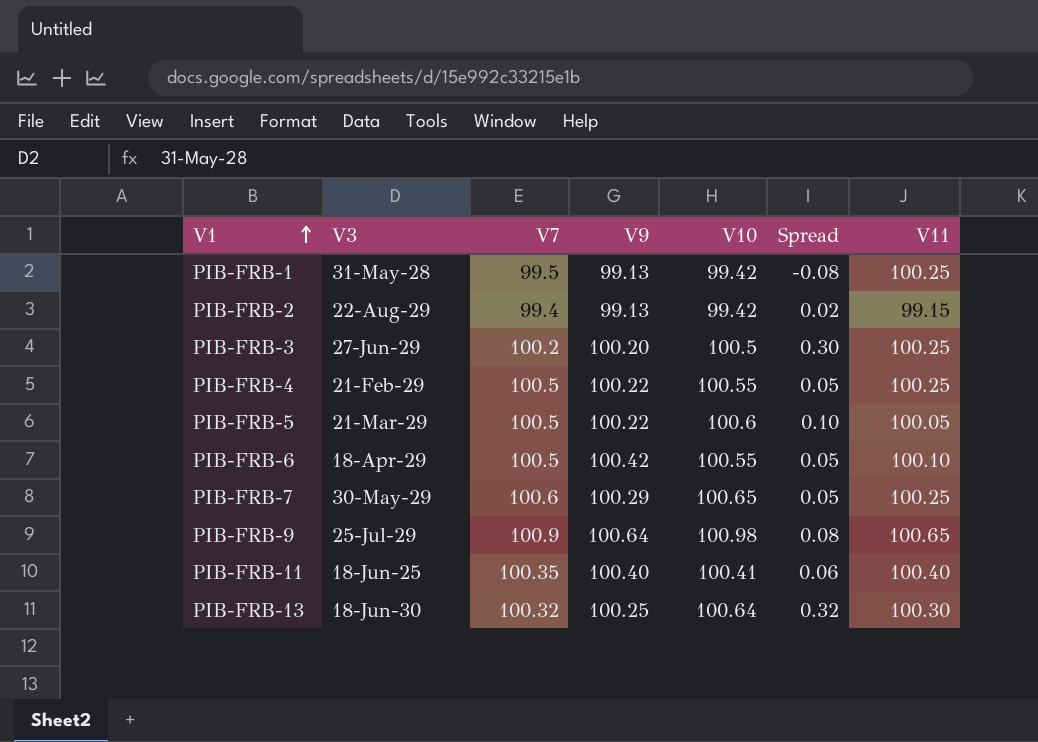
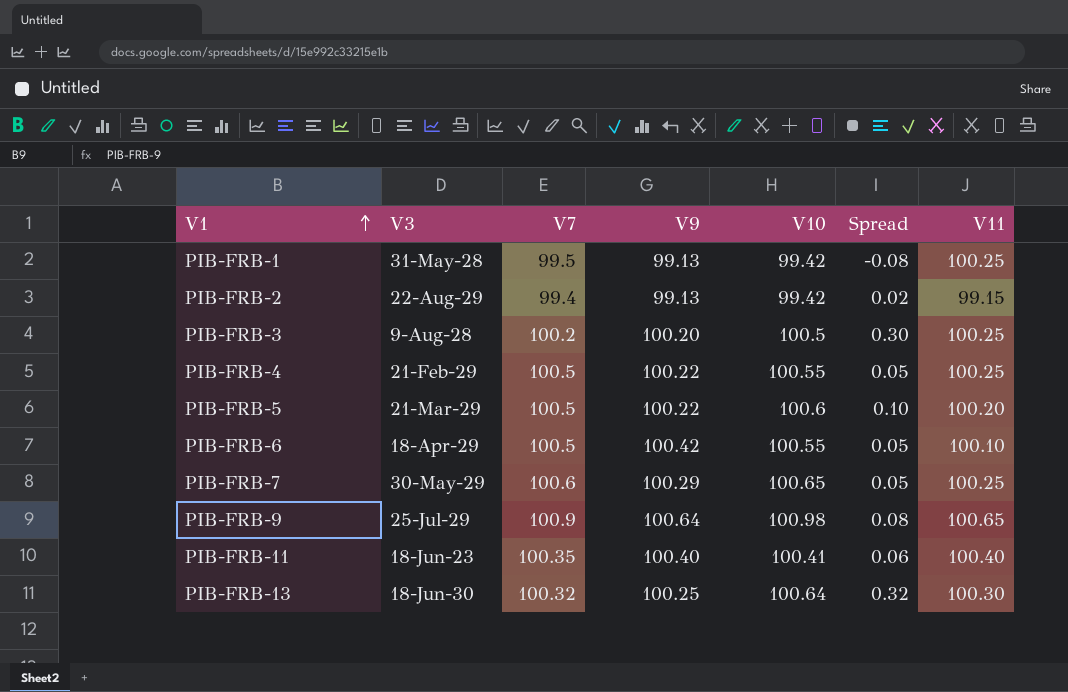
PIB-FRB-3 | V3: 27-Jun-29 -> 9-Aug-28
PIB-FRB-5 | V11: 100.05 -> 100.20
PIB-FRB-11 | V3: 18-Jun-25 -> 18-Jun-23

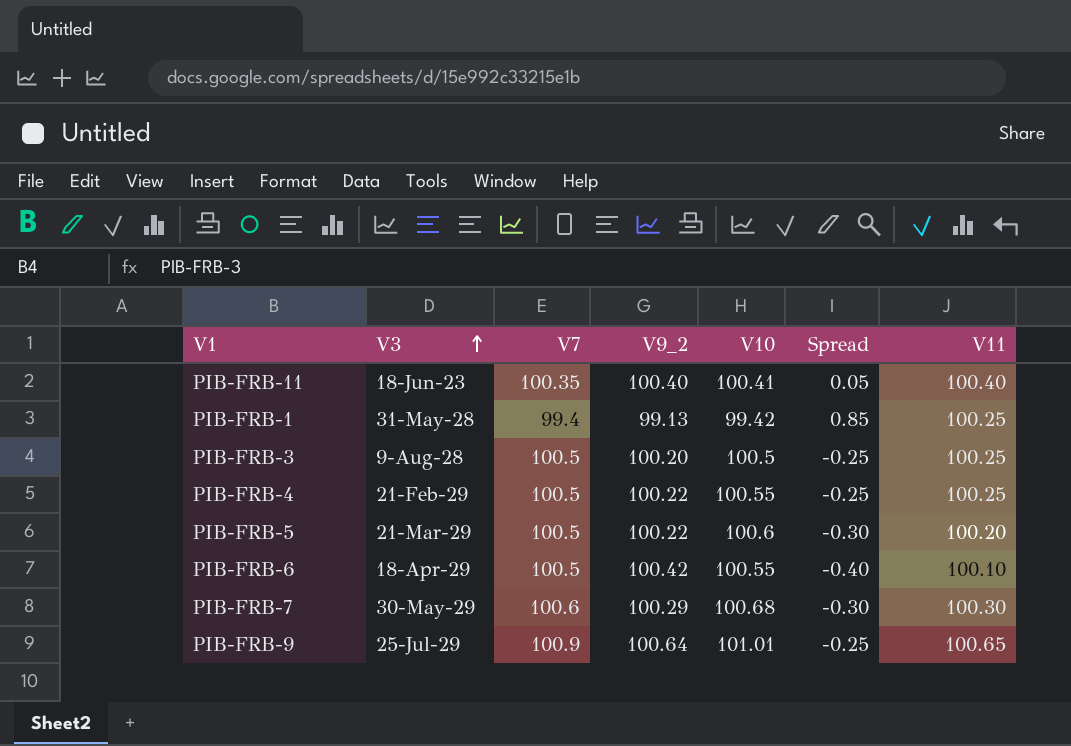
row order: V1 ascending -> V3 ascending
column name: V9 -> V9_2
column Spread | formula: [V10] - [V7] -> [V11] - [V7]
row PIB-FRB-2: 22-Aug-29 | 99.4 | 99.13 | 99.42 | 0.02 | 99.15 -> none
row PIB-FRB-13: 18-Jun-30 | 100.32 | 100.25 | 100.64 | 0.32 | 100.30 -> none
PIB-FRB-1 | V7: 99.5 -> 99.4
PIB-FRB-3 | V7: 100.2 -> 100.5
PIB-FRB-7 | V10: 100.65 -> 100.68
PIB-FRB-7 | V11: 100.25 -> 100.30
PIB-FRB-9 | V10: 100.98 -> 101.01

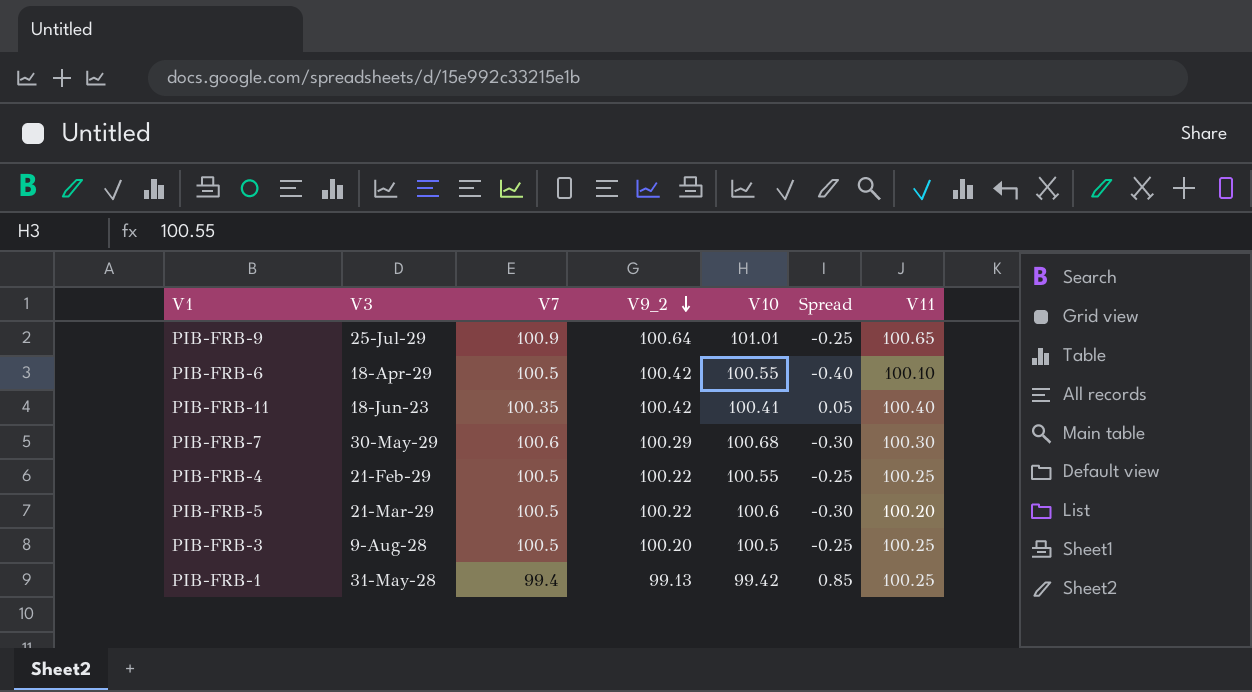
row order: V3 ascending -> V9_2 descending
PIB-FRB-11 | V9_2: 100.40 -> 100.42

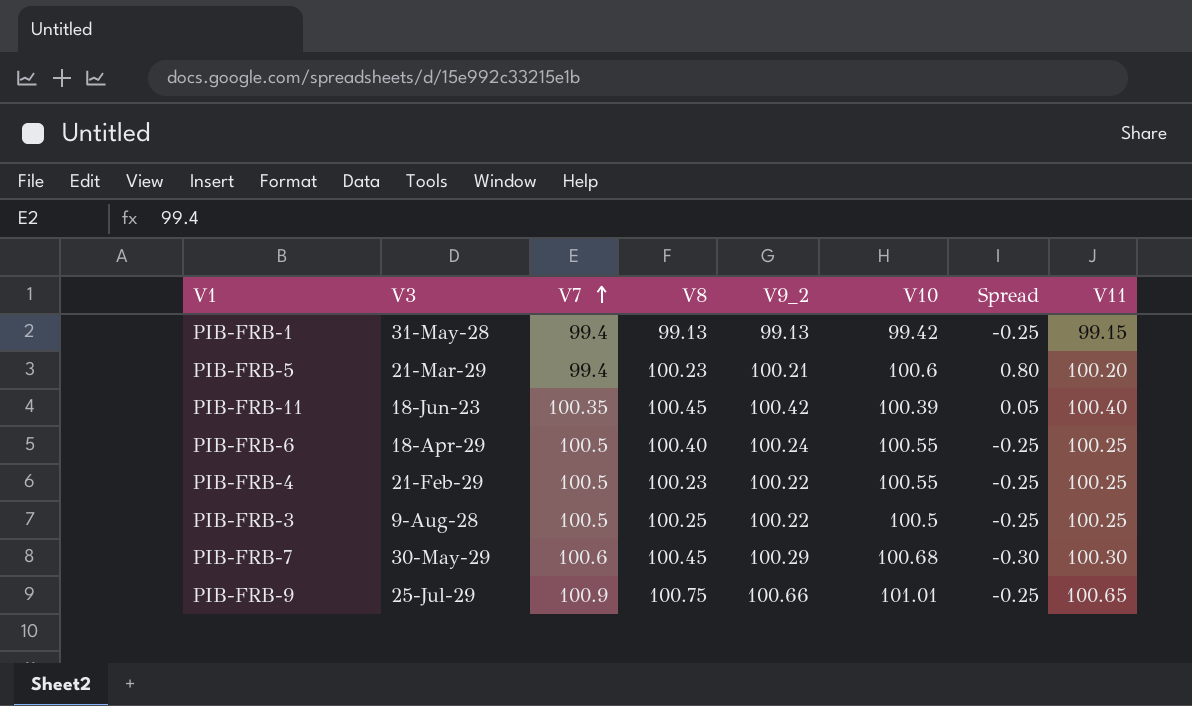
row order: V9_2 descending -> V7 ascending
column V8 | position: none -> 4
PIB-FRB-1 | Spread: 0.85 -> -0.25
PIB-FRB-1 | V11: 100.25 -> 99.15
PIB-FRB-5 | V7: 100.5 -> 99.4
PIB-FRB-5 | V9_2: 100.22 -> 100.21
PIB-FRB-5 | Spread: -0.30 -> 0.80
PIB-FRB-11 | V10: 100.41 -> 100.39
PIB-FRB-6 | V9_2: 100.42 -> 100.24
PIB-FRB-6 | Spread: -0.40 -> -0.25
PIB-FRB-6 | V11: 100.10 -> 100.25
PIB-FRB-3 | V9_2: 100.20 -> 100.22
PIB-FRB-9 | V9_2: 100.64 -> 100.66

